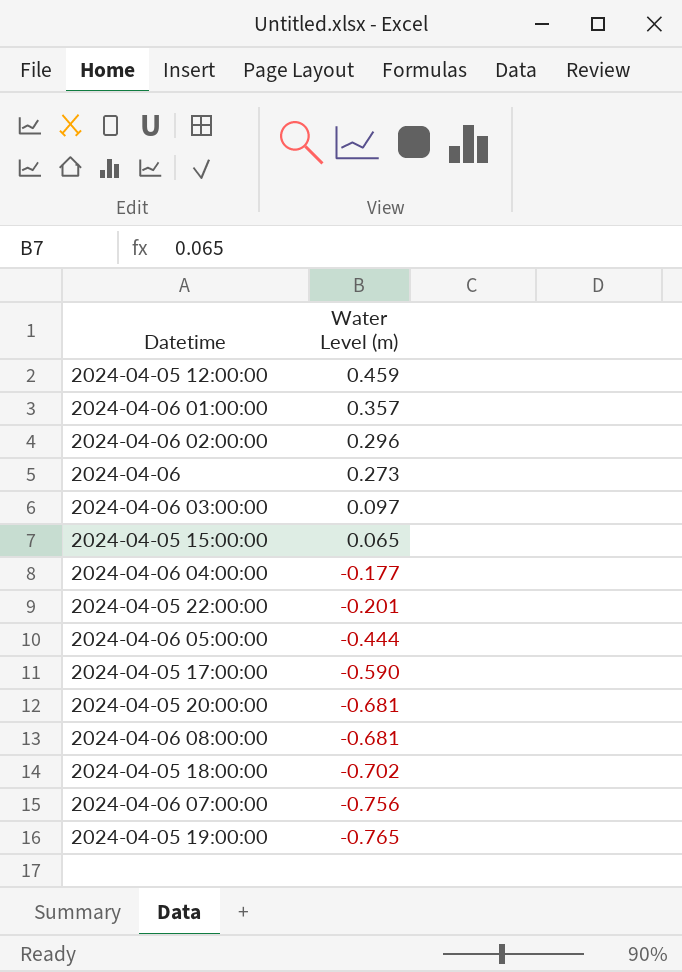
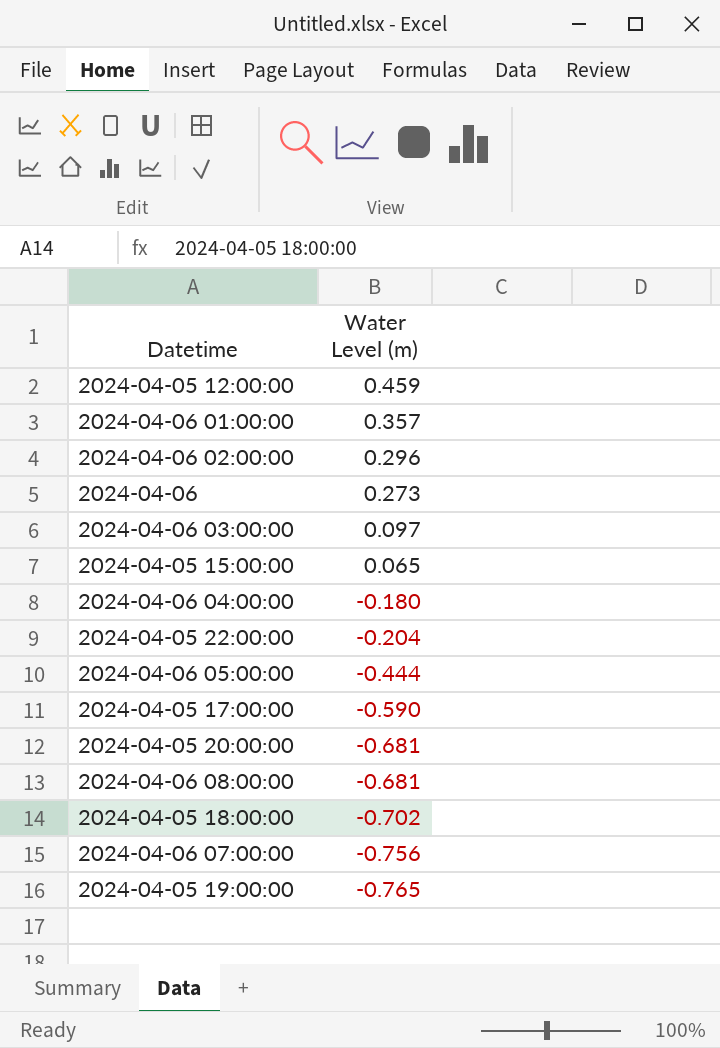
2024-04-06 04:00:00 | Water Level (m): -0.177 -> -0.180
2024-04-05 22:00:00 | Water Level (m): -0.201 -> -0.204

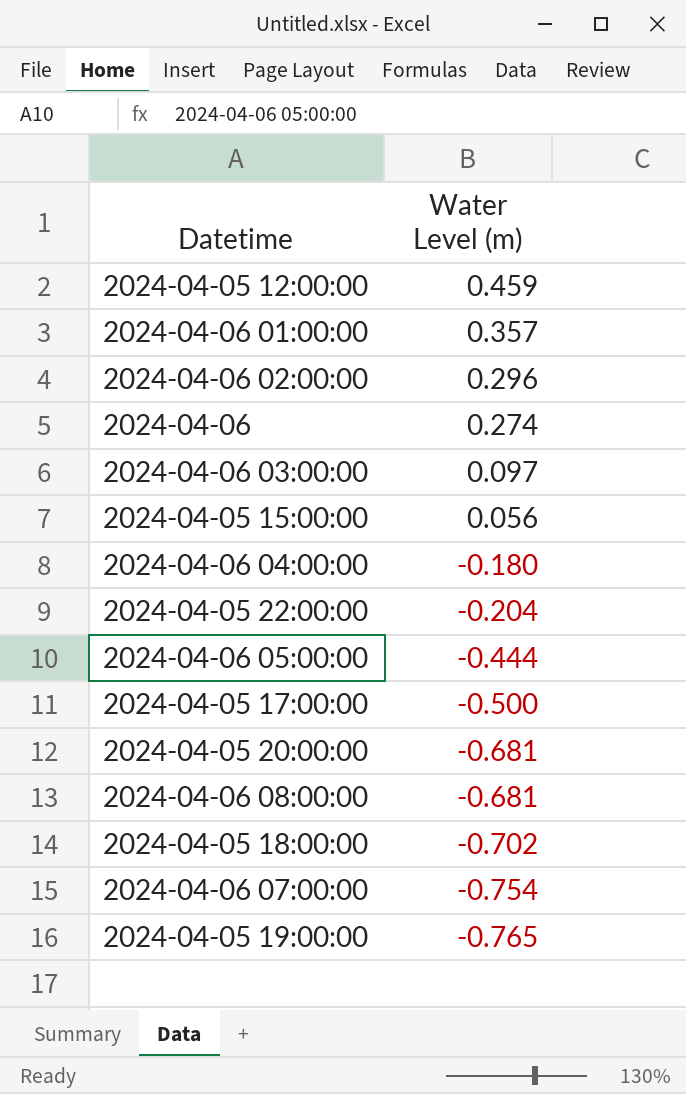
2024-04-06 | Water Level (m): 0.273 -> 0.274
2024-04-05 15:00:00 | Water Level (m): 0.065 -> 0.056
2024-04-05 17:00:00 | Water Level (m): -0.590 -> -0.500
2024-04-06 07:00:00 | Water Level (m): -0.756 -> -0.754

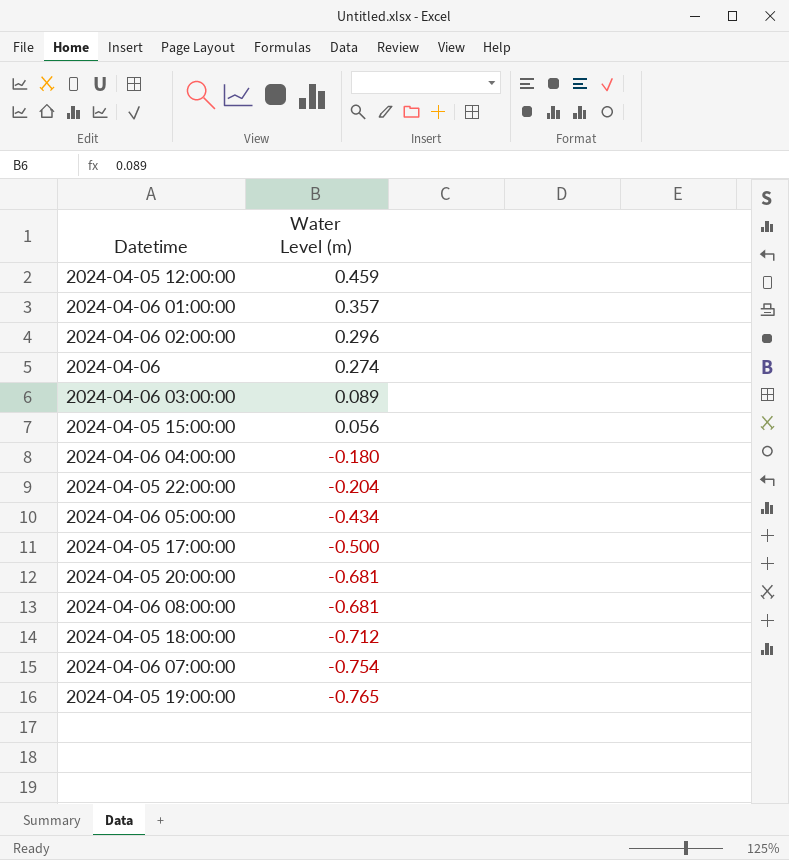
2024-04-06 03:00:00 | Water Level (m): 0.097 -> 0.089
2024-04-06 05:00:00 | Water Level (m): -0.444 -> -0.434
2024-04-05 18:00:00 | Water Level (m): -0.702 -> -0.712

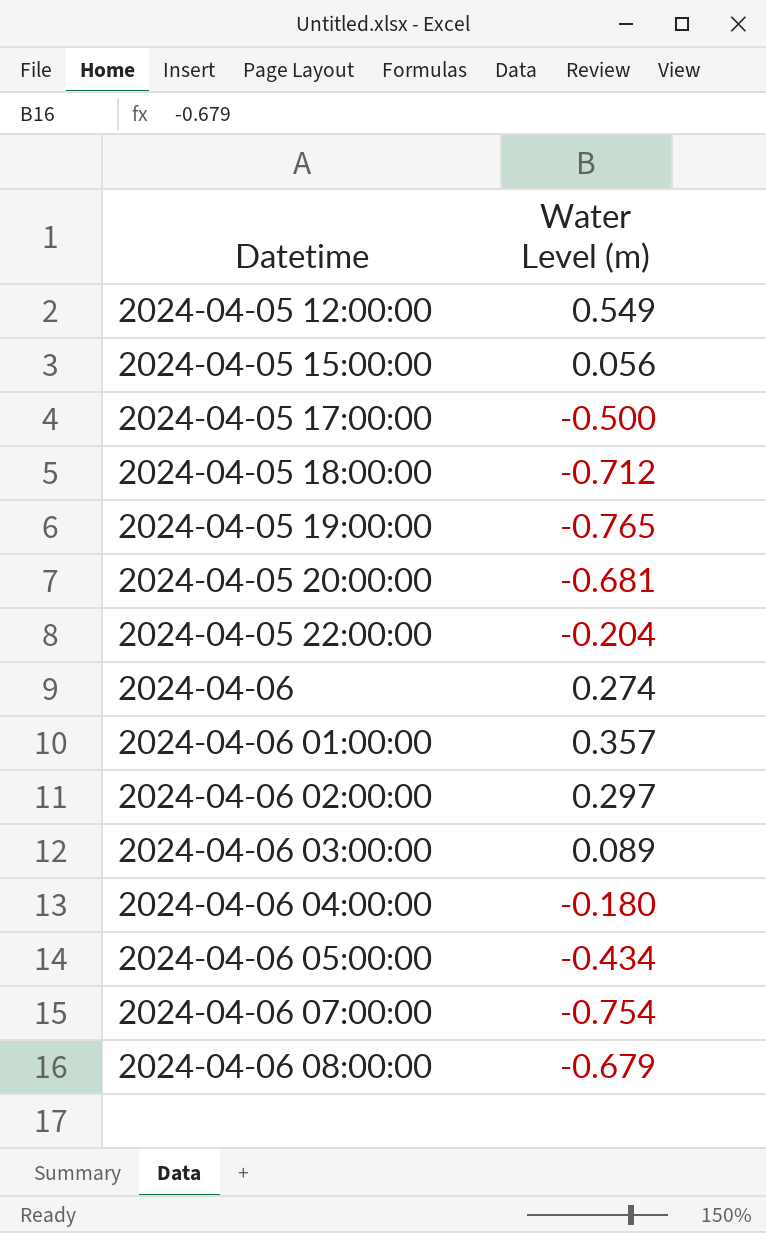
row order: Water Level (m) descending -> Datetime ascending
2024-04-05 12:00:00 | Water Level (m): 0.459 -> 0.549
2024-04-06 02:00:00 | Water Level (m): 0.296 -> 0.297
2024-04-06 08:00:00 | Water Level (m): -0.681 -> -0.679

